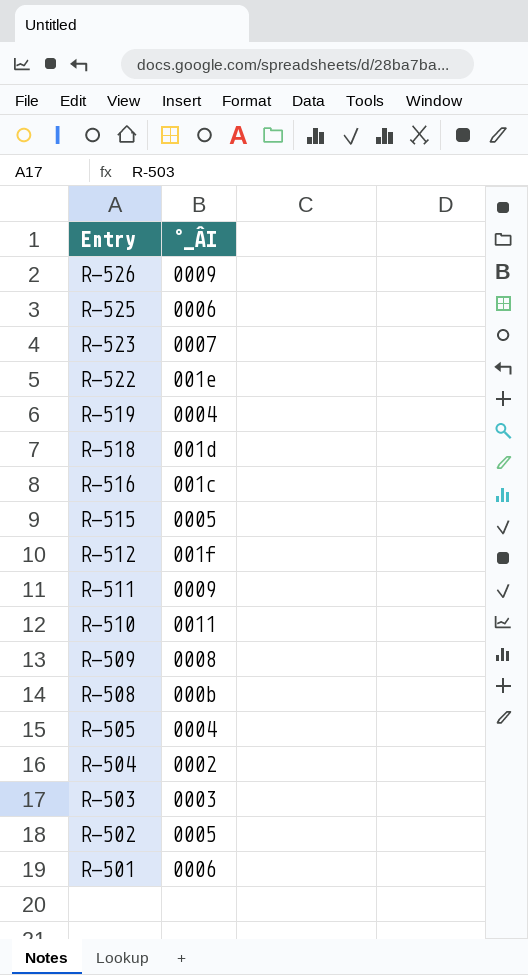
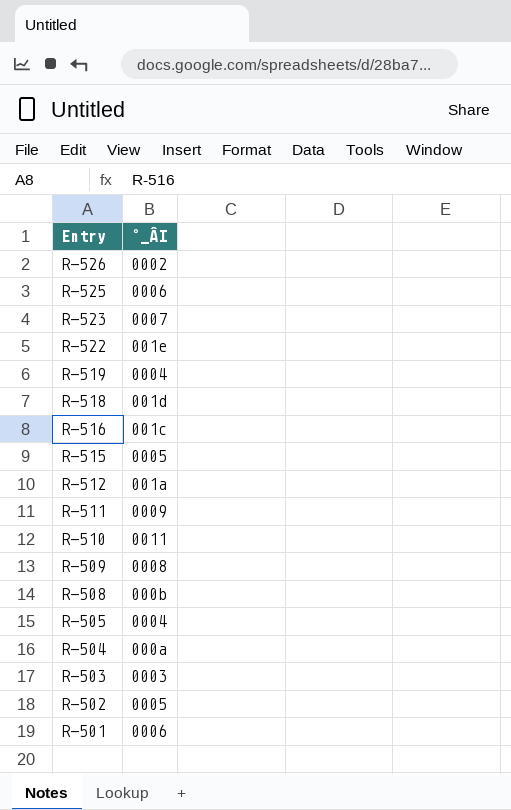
R-526 | °_ÂI: 0009 -> 0002
R-512 | °_ÂI: 001f -> 001a
R-504 | °_ÂI: 0002 -> 000a

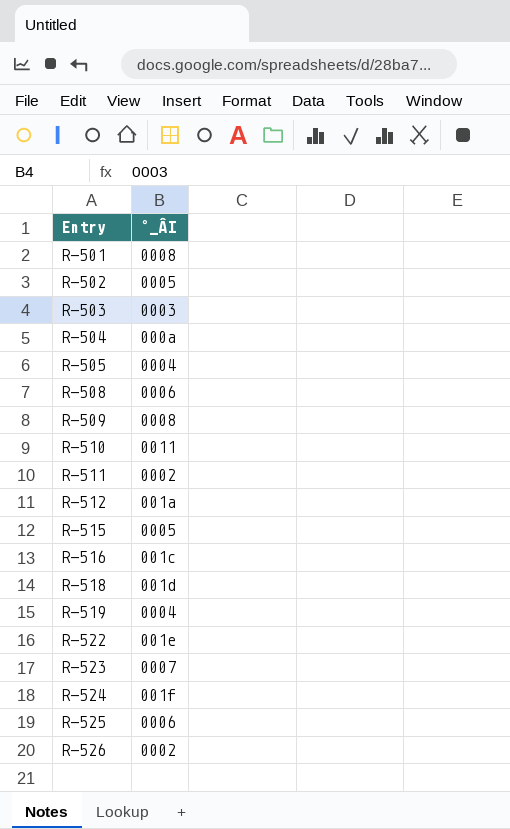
row order: Entry descending -> Entry ascending
R-501 | °_ÂI: 0006 -> 0008
R-508 | °_ÂI: 000b -> 0006
R-511 | °_ÂI: 0009 -> 0002
row R-524: none -> 001f

